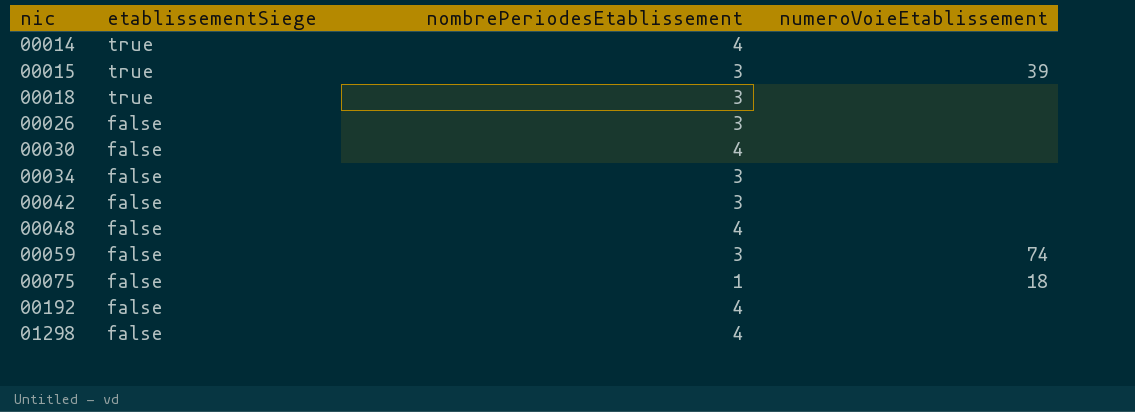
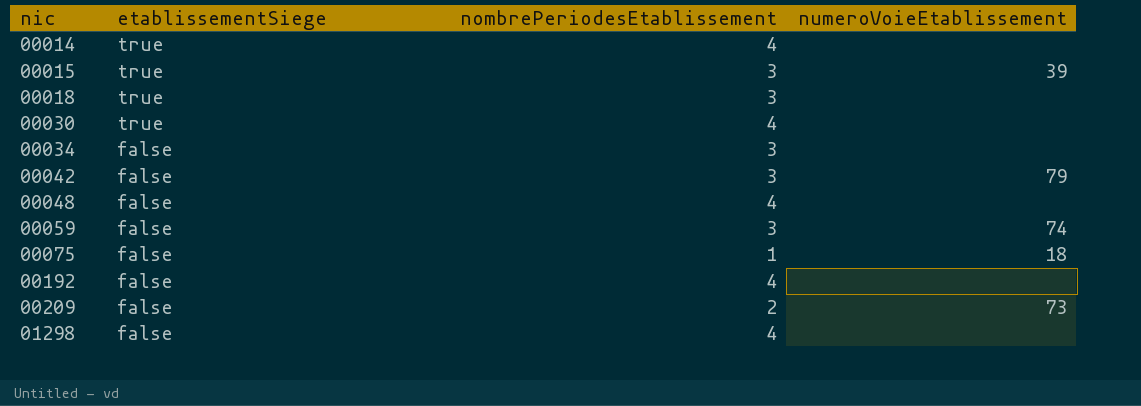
row 00026: false | 3 | none -> none
00030 | etablissementSiege: false -> true
00042 | numeroVoieEtablissement: none -> 79
row 00209: none -> false | 2 | 73

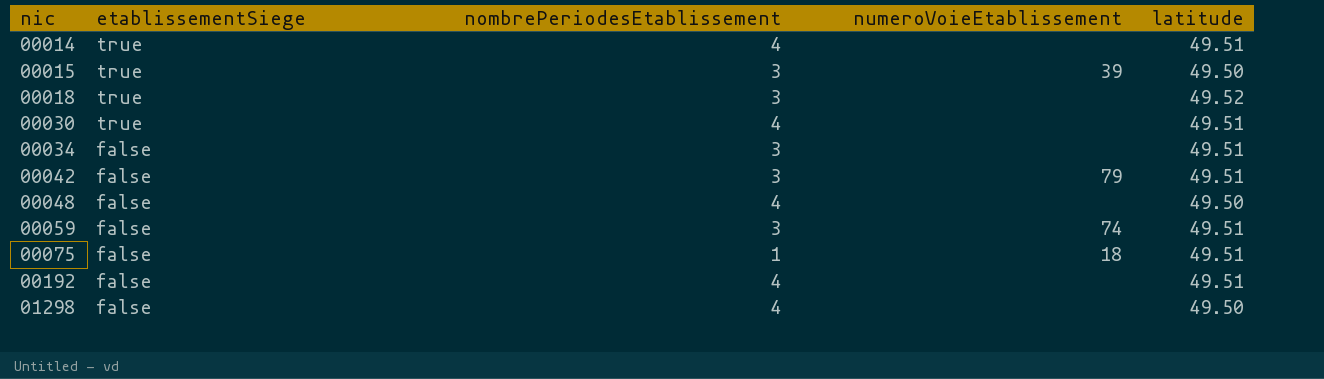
column latitude | position: none -> 5
row 00209: false | 2 | 73 -> none

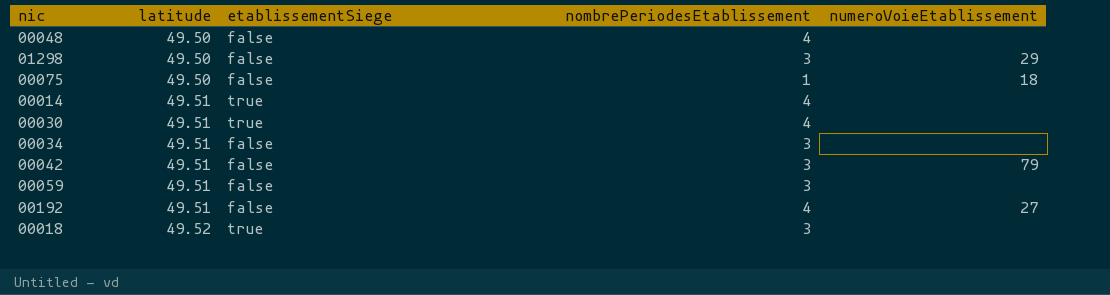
row order: nic ascending -> latitude ascending
column latitude | position: 5 -> 2
row 00015: true | 3 | 39 | 49.50 -> none
01298 | nombrePeriodesEtablissement: 4 -> 3
01298 | numeroVoieEtablissement: none -> 29
00075 | latitude: 49.51 -> 49.50
00059 | numeroVoieEtablissement: 74 -> none
00192 | numeroVoieEtablissement: none -> 27

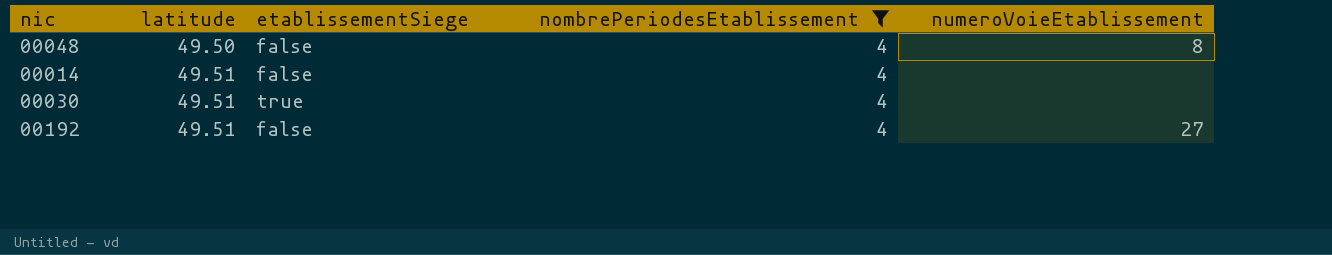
filter: none -> nombrePeriodesEtablissement = 4
00048 | numeroVoieEtablissement: none -> 8
00014 | etablissementSiege: true -> false

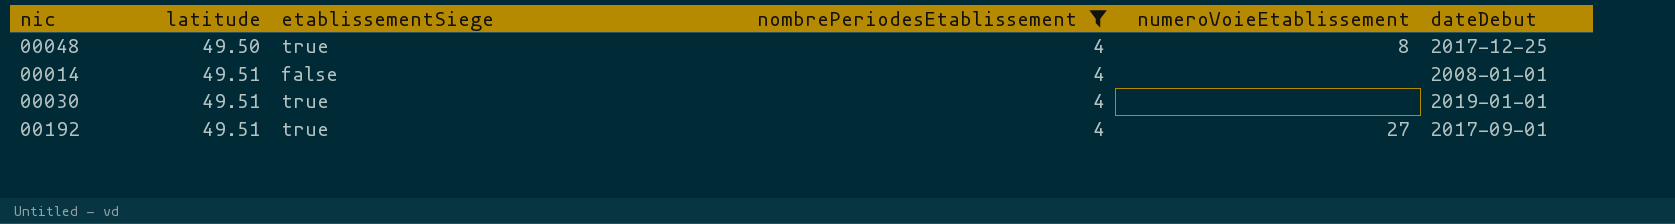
column dateDebut | position: none -> 6
00048 | etablissementSiege: false -> true
00192 | etablissementSiege: false -> true

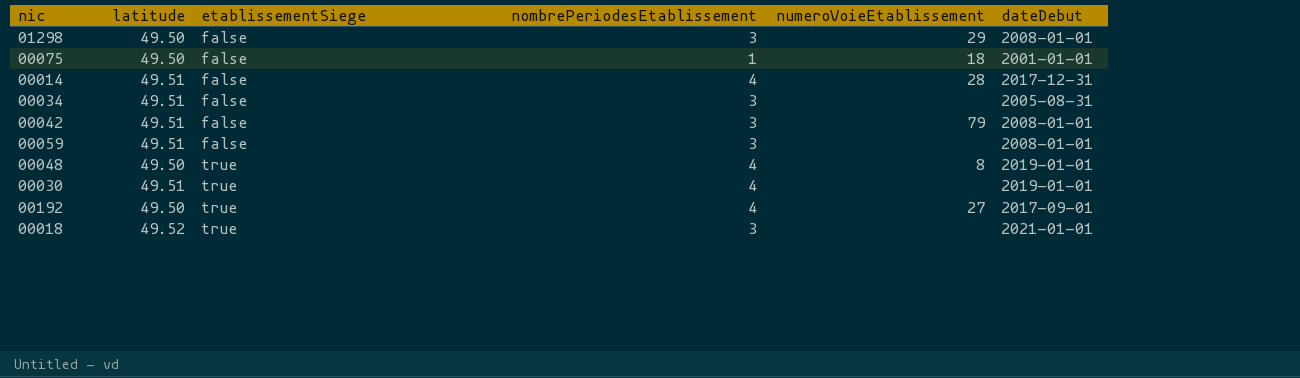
filter: nombrePeriodesEtablissement = 4 -> none
row order: latitude ascending -> etablissementSiege ascending
00014 | numeroVoieEtablissement: none -> 28
00014 | dateDebut: 2008-01-01 -> 2017-12-31
00048 | dateDebut: 2017-12-25 -> 2019-01-01
00192 | latitude: 49.51 -> 49.50

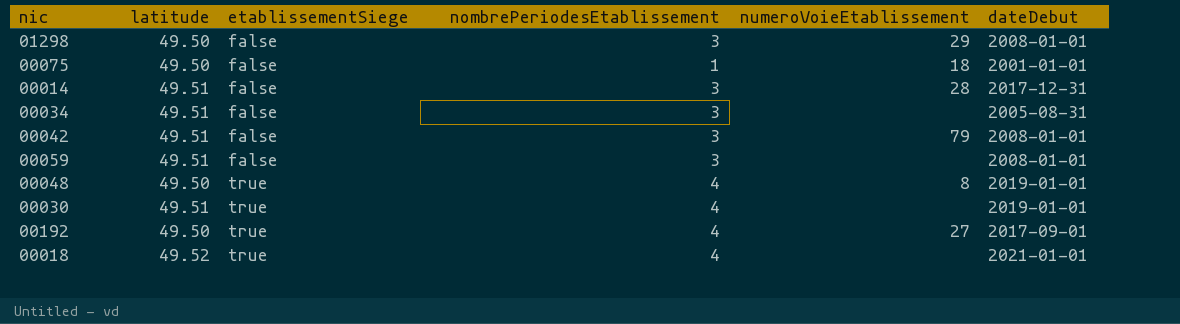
00014 | nombrePeriodesEtablissement: 4 -> 3
00018 | nombrePeriodesEtablissement: 3 -> 4

